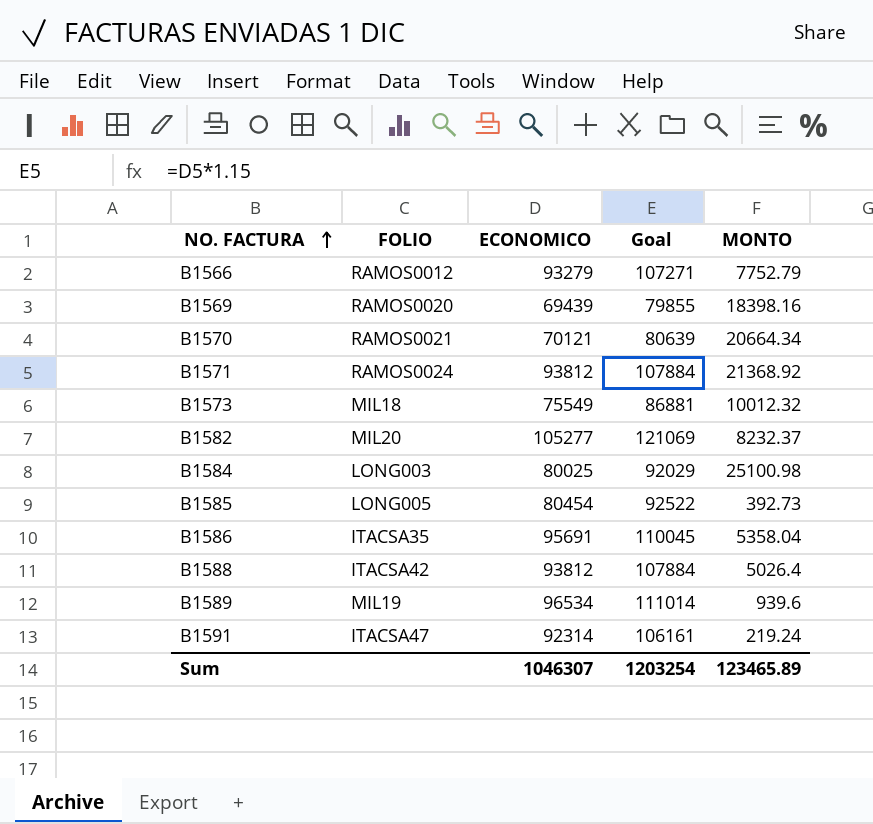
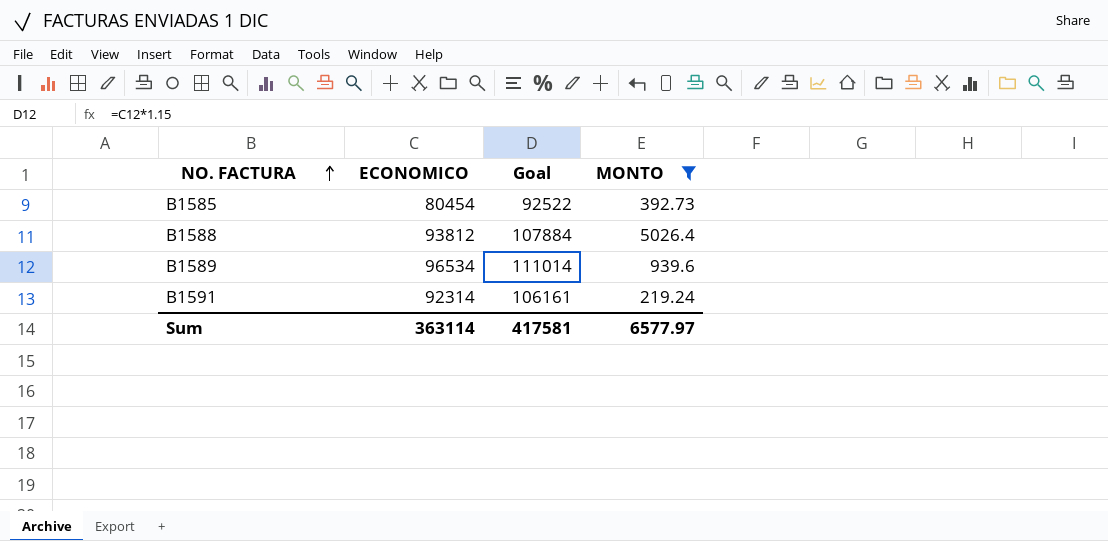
filter: none -> MONTO <= 5026.4
column FOLIO | position: 2 -> none
Sum | ECONOMICO: 1046307 -> 363114
Sum | Goal: 1203254 -> 417581
Sum | MONTO: 123465.89 -> 6577.97

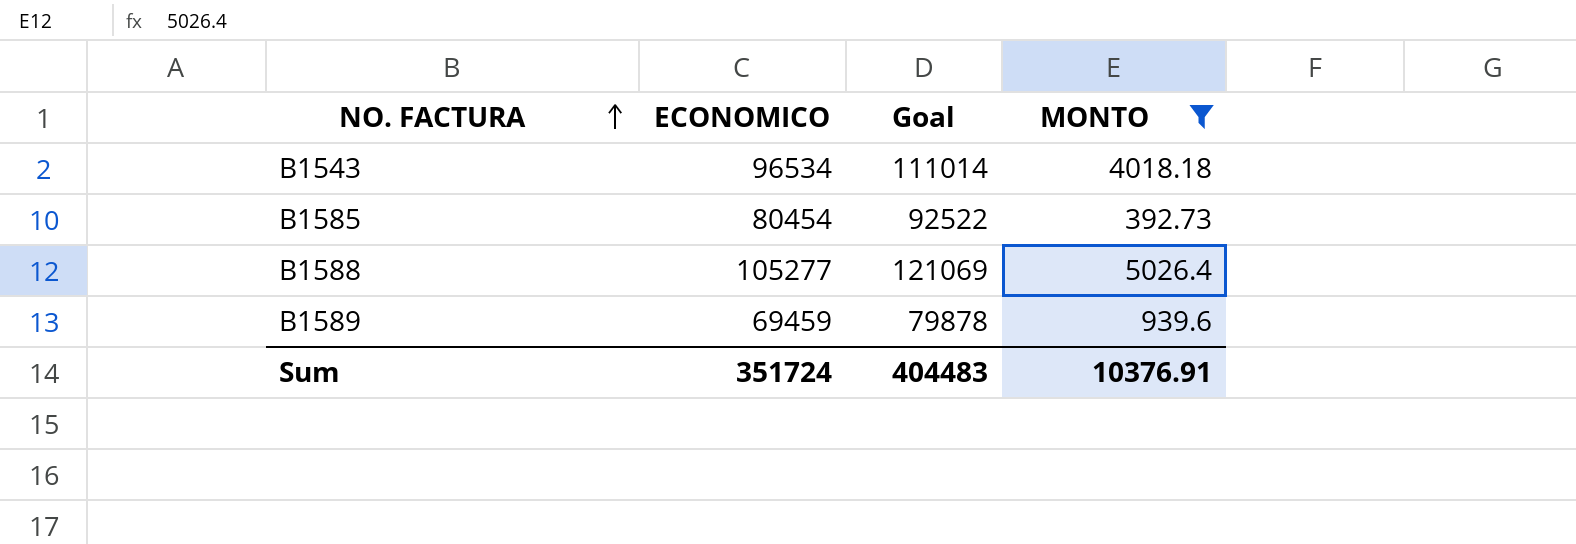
row B1591: 92314 | 106161 | 219.24 -> none
row B1543: none -> 96534 | 111014 | 4018.18
B1588 | ECONOMICO: 93812 -> 105277
B1588 | Goal: 107884 -> 121069
B1589 | ECONOMICO: 96534 -> 69459
B1589 | Goal: 111014 -> 79878
Sum | ECONOMICO: 363114 -> 351724
Sum | Goal: 417581 -> 404483
Sum | MONTO: 6577.97 -> 10376.91

